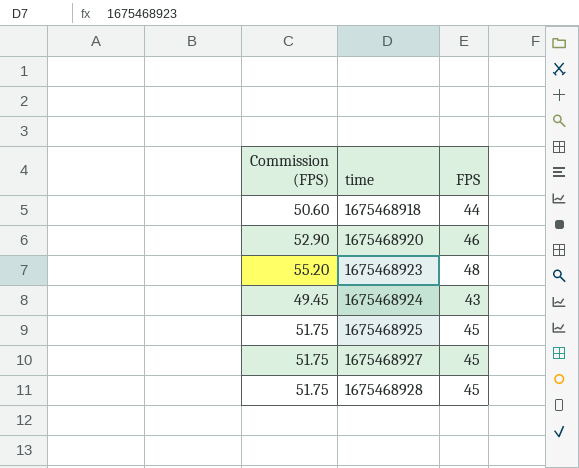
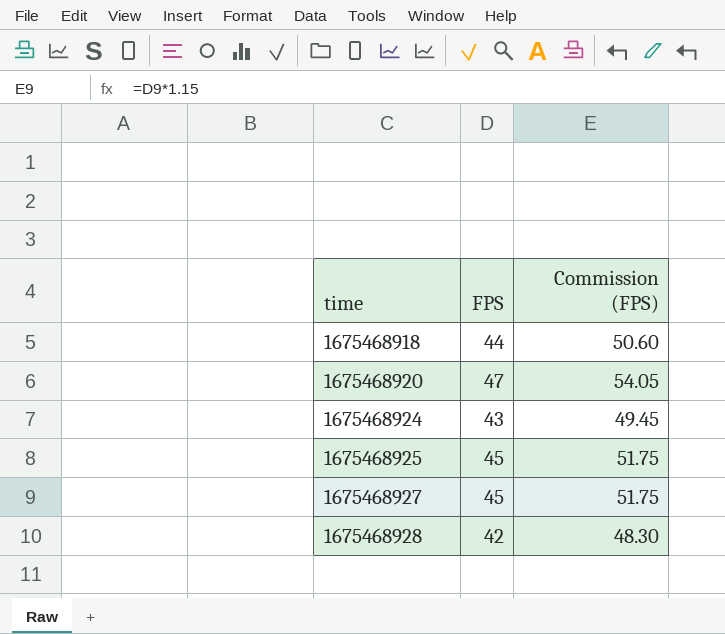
column Commission (FPS) | position: 1 -> 3
row 1675468923: 55.20 | 48 -> none
1675468920 | FPS: 46 -> 47
1675468920 | Commission (FPS): 52.90 -> 54.05
1675468928 | FPS: 45 -> 42
1675468928 | Commission (FPS): 51.75 -> 48.30

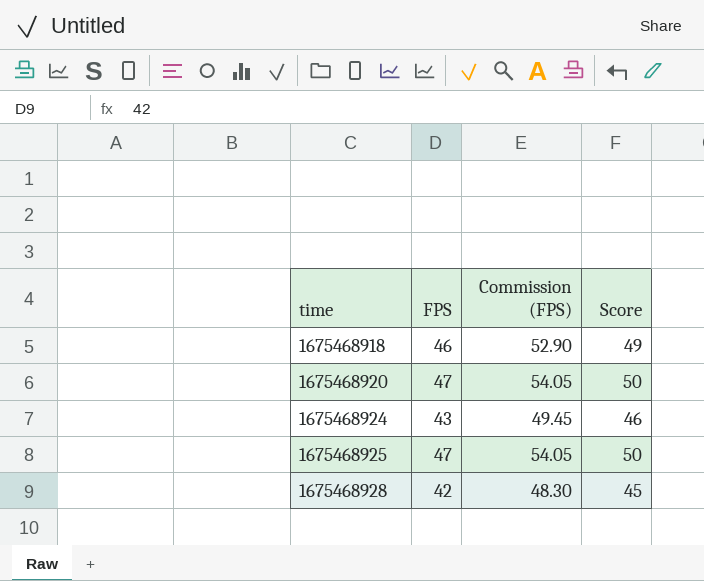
column Score | formula: none -> [FPS] + 3
row 1675468927: 45 | 51.75 -> none
1675468918 | FPS: 44 -> 46
1675468918 | Commission (FPS): 50.60 -> 52.90
1675468925 | FPS: 45 -> 47
1675468925 | Commission (FPS): 51.75 -> 54.05

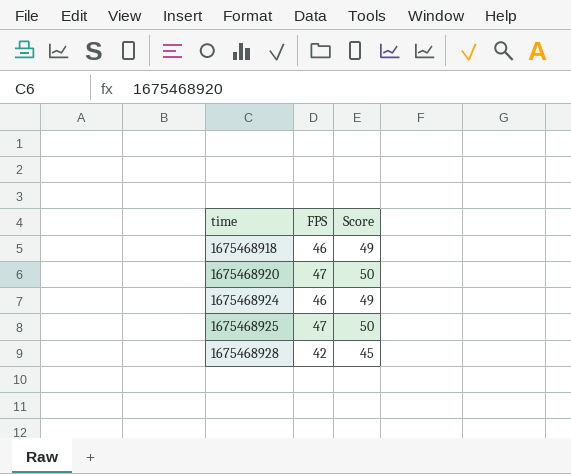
column Commission (FPS) | formula: [FPS] * 1.15 -> none
1675468924 | FPS: 43 -> 46
1675468924 | Score: 46 -> 49

